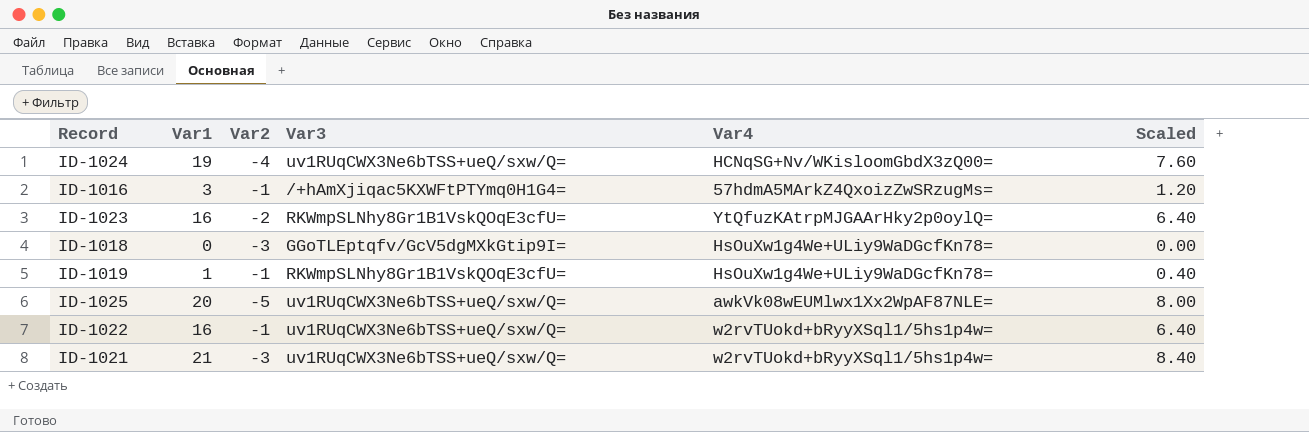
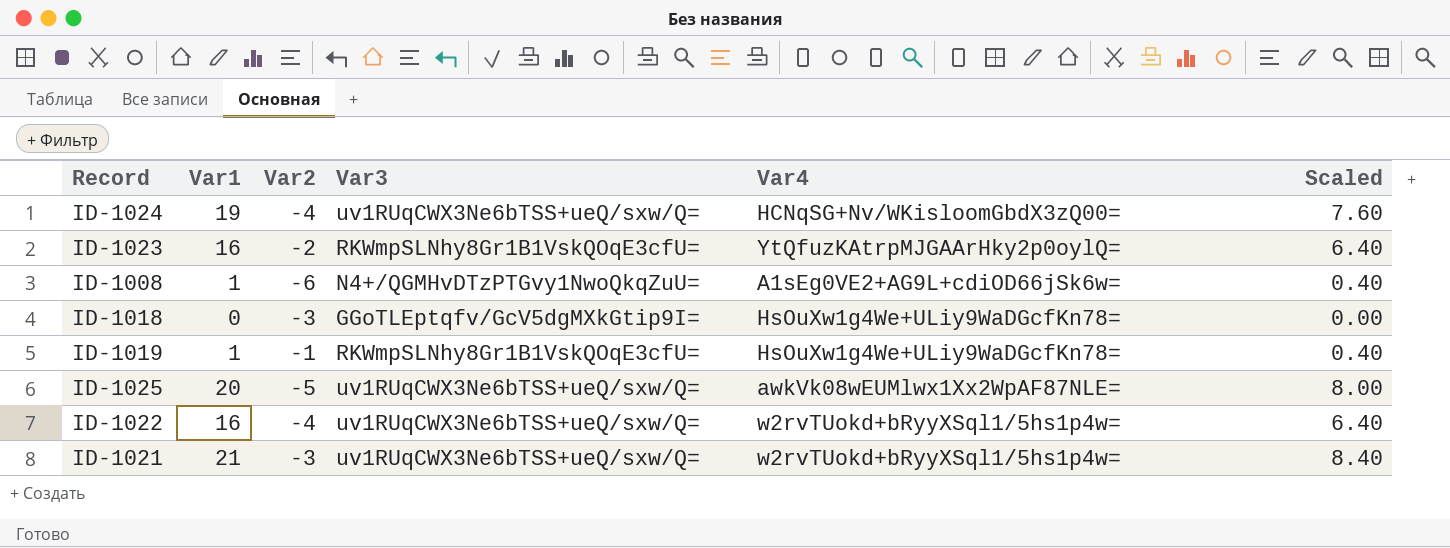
row ID-1016: 3 | -1 | /+hAmXjiqac5KXWFtPTYmq0H1G4= | 57hdmA5MArkZ4QxoizZwSRzugMs= | 1.20 -> none
row ID-1008: none -> 1 | -6 | N4+/QGMHvDTzPTGvy1NwoQkqZuU= | A1sEg0VE2+AG9L+cdiOD66jSk6w= | 0.40
ID-1022 | Var2: -1 -> -4

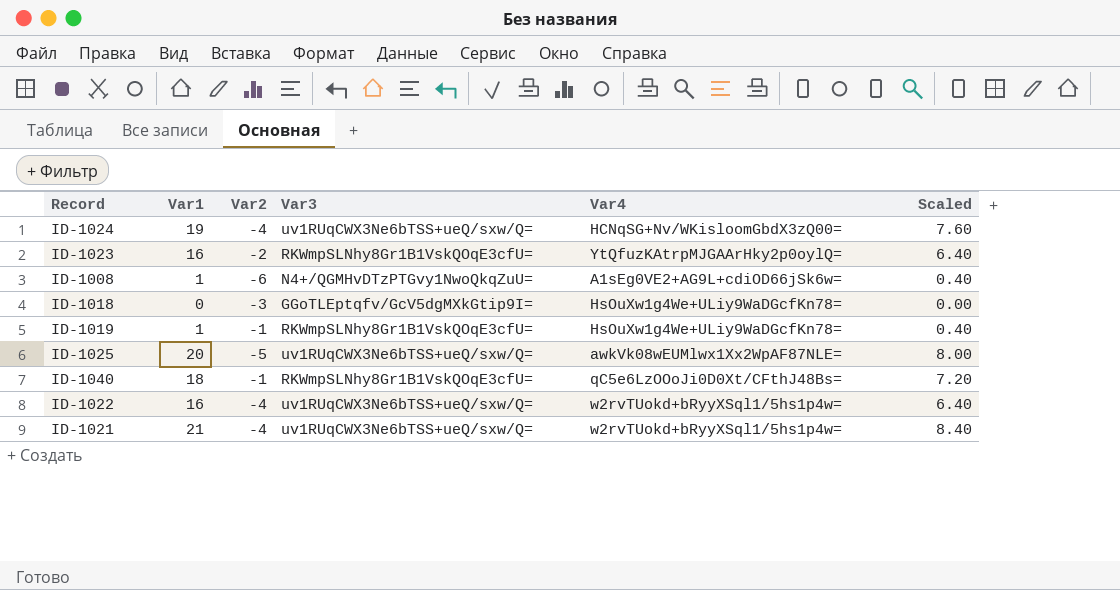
row ID-1040: none -> 18 | -1 | RKWmpSLNhy8Gr1B1VskQOqE3cfU= | qC5e6LzOOoJi0D0Xt/CFthJ48Bs= | 7.20
ID-1021 | Var2: -3 -> -4

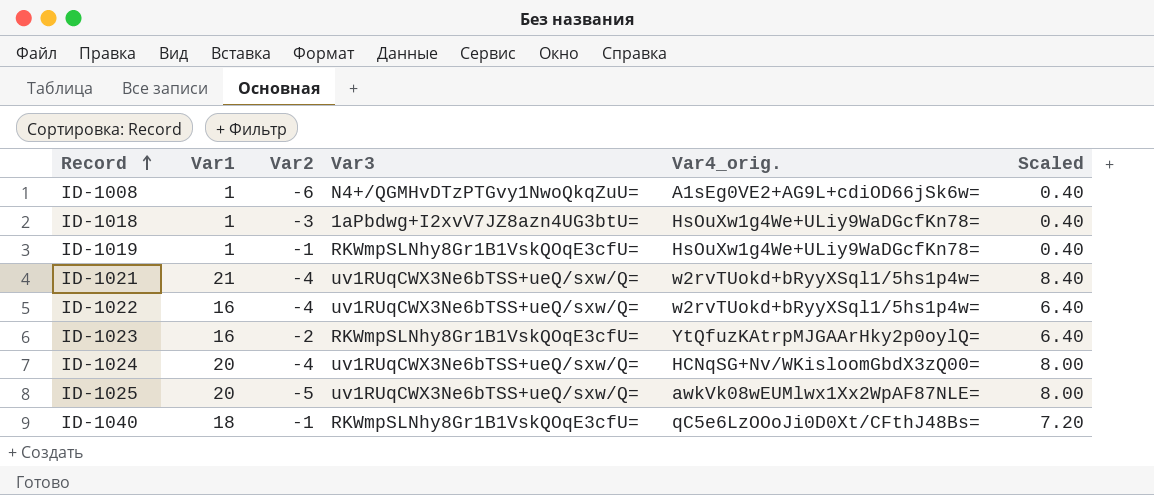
row order: none -> Record ascending
column name: Var4 -> Var4_orig.
ID-1018 | Var1: 0 -> 1
ID-1018 | Var3: GGoTLEptqfv/GcV5dgMXkGtip9I= -> 1aPbdwg+I2xvV7JZ8azn4UG3btU=
ID-1018 | Scaled: 0.00 -> 0.40
ID-1024 | Var1: 19 -> 20
ID-1024 | Scaled: 7.60 -> 8.00

